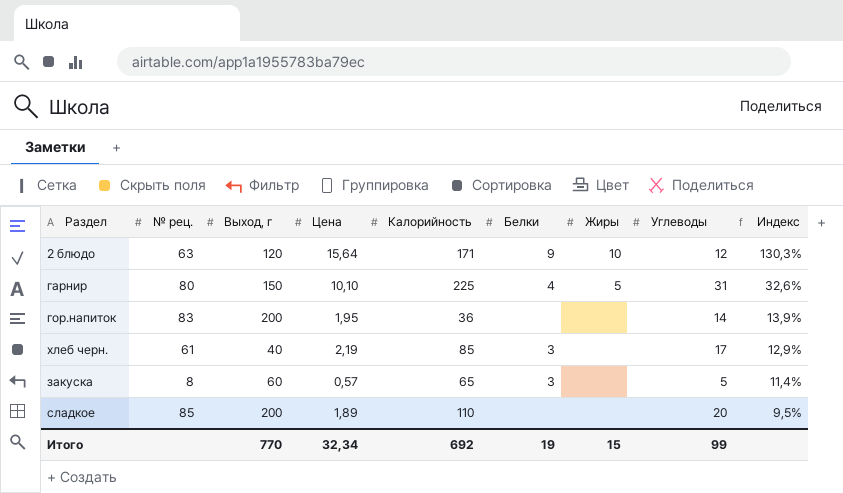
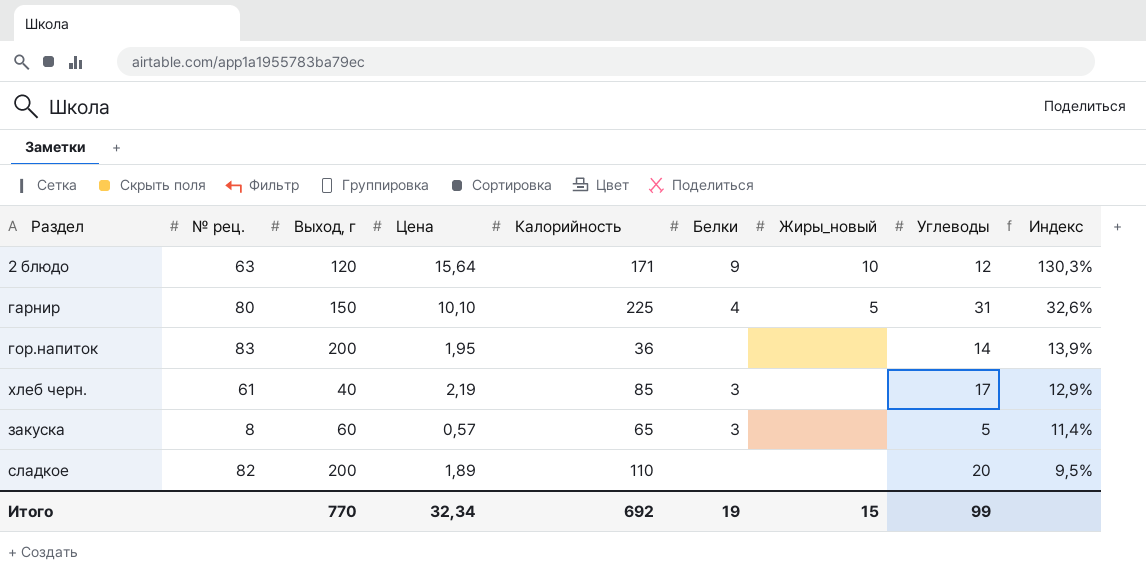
column name: Жиры -> Жиры_новый
сладкое | № рец.: 85 -> 82

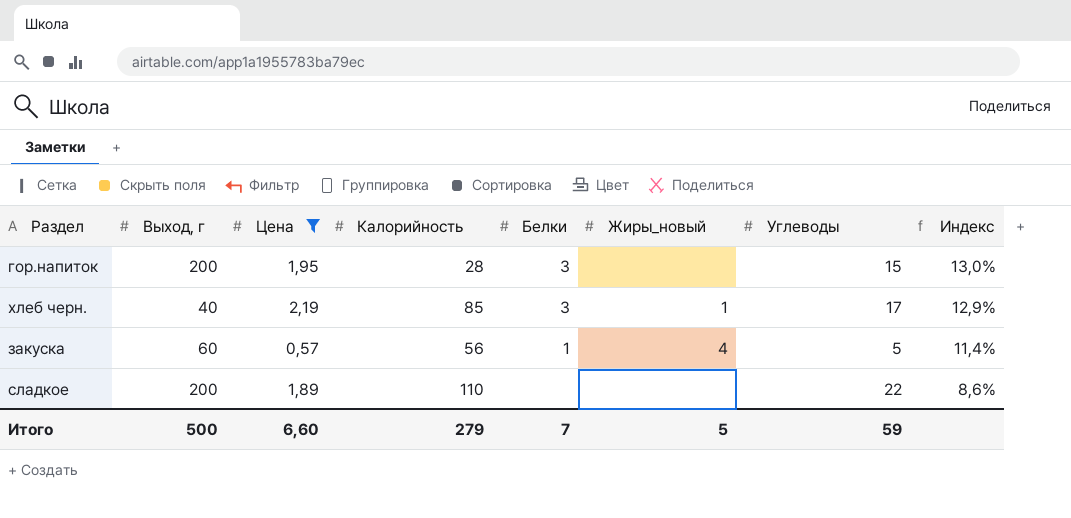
filter: none -> Цена <= 2,19
column № рец. | position: 2 -> none
гор.напиток | Калорийность: 36 -> 28
гор.напиток | Белки: none -> 3
гор.напиток | Углеводы: 14 -> 15
гор.напиток | Индекс: 13,9% -> 13,0%
хлеб черн. | Жиры_новый: none -> 1
закуска | Калорийность: 65 -> 56
закуска | Белки: 3 -> 1
закуска | Жиры_новый: none -> 4
сладкое | Углеводы: 20 -> 22
сладкое | Индекс: 9,5% -> 8,6%
Итого | Выход, г: 770 -> 500
Итого | Цена: 32,34 -> 6,60
Итого | Калорийность: 692 -> 279
Итого | Белки: 19 -> 7
Итого | Жиры_новый: 15 -> 5
Итого | Углеводы: 99 -> 59

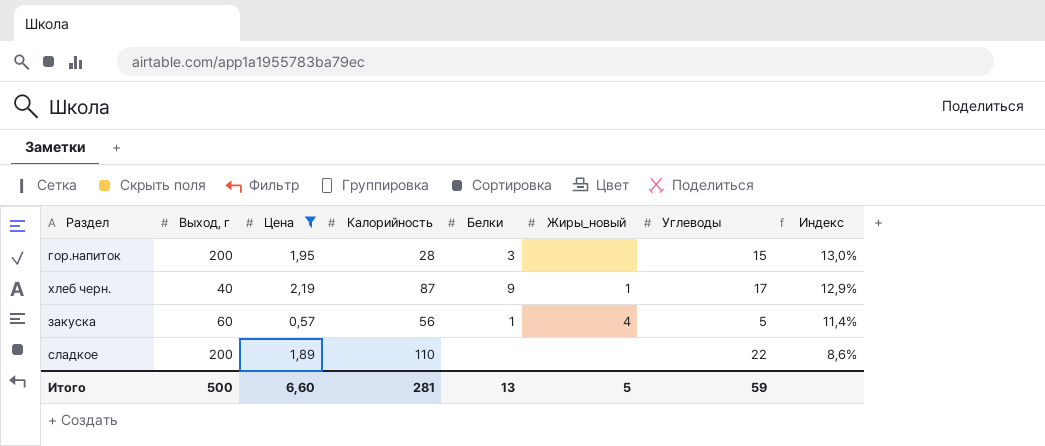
хлеб черн. | Калорийность: 85 -> 87
хлеб черн. | Белки: 3 -> 9
Итого | Калорийность: 279 -> 281
Итого | Белки: 7 -> 13

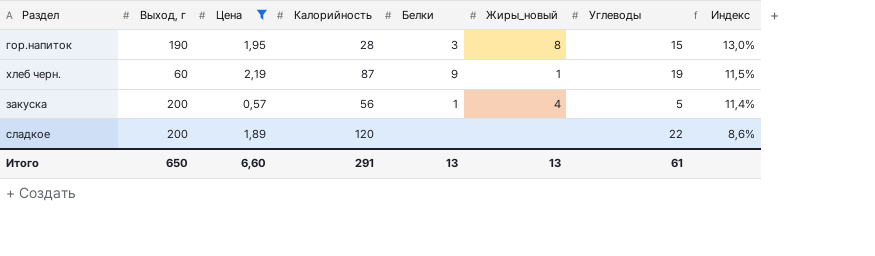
гор.напиток | Выход, г: 200 -> 190
гор.напиток | Жиры_новый: none -> 8
хлеб черн. | Выход, г: 40 -> 60
хлеб черн. | Углеводы: 17 -> 19
хлеб черн. | Индекс: 12,9% -> 11,5%
закуска | Выход, г: 60 -> 200
сладкое | Калорийность: 110 -> 120
Итого | Выход, г: 500 -> 650
Итого | Калорийность: 281 -> 291
Итого | Жиры_новый: 5 -> 13
Итого | Углеводы: 59 -> 61

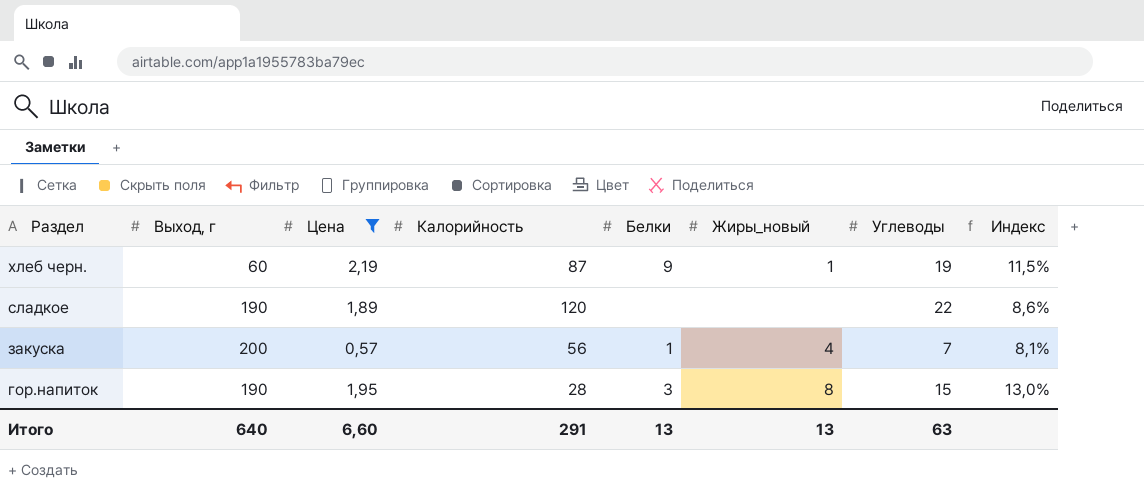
row order: Индекс descending -> Раздел descending
сладкое | Выход, г: 200 -> 190
закуска | Углеводы: 5 -> 7
закуска | Индекс: 11,4% -> 8,1%
Итого | Выход, г: 650 -> 640
Итого | Углеводы: 61 -> 63

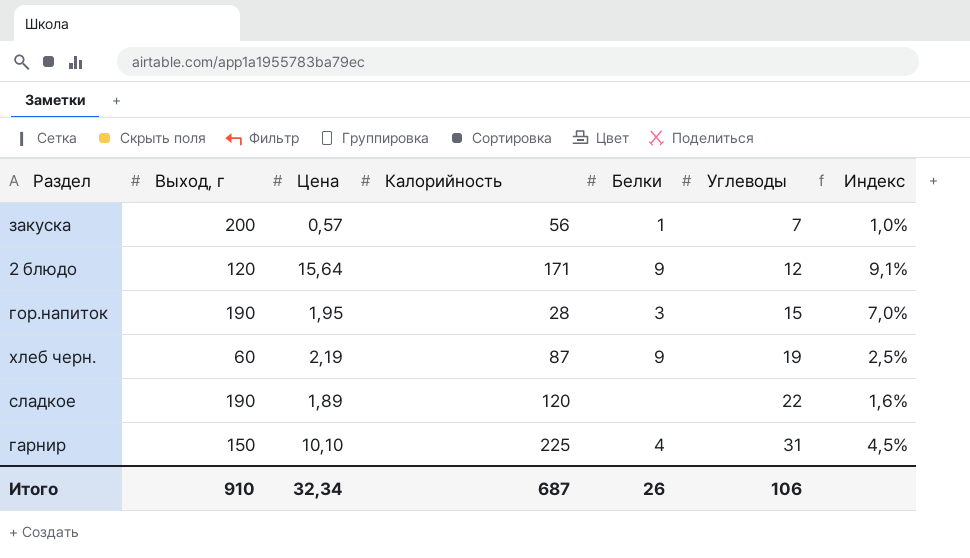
filter: Цена <= 2,19 -> none
row order: Раздел descending -> Углеводы ascending
column Жиры_новый | position: 6 -> none
column Индекс | formula: [Цена] / [Углеводы] -> [Цена] / [Калорийность]
Итого | Выход, г: 640 -> 910
Итого | Цена: 6,60 -> 32,34
Итого | Калорийность: 291 -> 687
Итого | Белки: 13 -> 26
Итого | Углеводы: 63 -> 106

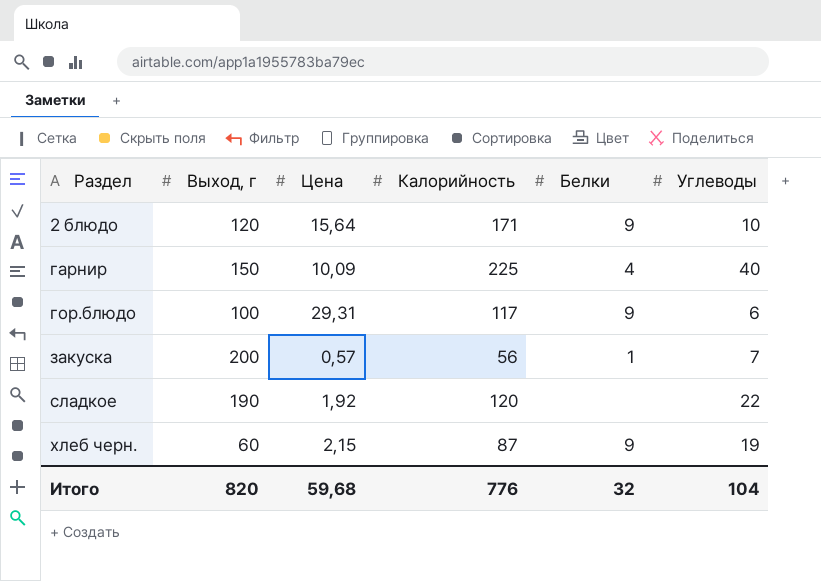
row order: Углеводы ascending -> Раздел ascending
column Индекс | formula: [Цена] / [Калорийность] -> none
row гор.напиток: 190 | 1,95 | 28 | 3 | 15 | 7,0% -> none
2 блюдо | Углеводы: 12 -> 10
гарнир | Цена: 10,10 -> 10,09
гарнир | Углеводы: 31 -> 40
row гор.блюдо: none -> 100 | 29,31 | 117 | 9 | 6
сладкое | Цена: 1,89 -> 1,92
хлеб черн. | Цена: 2,19 -> 2,15
Итого | Выход, г: 910 -> 820
Итого | Цена: 32,34 -> 59,68
Итого | Калорийность: 687 -> 776
Итого | Белки: 26 -> 32
Итого | Углеводы: 106 -> 104

